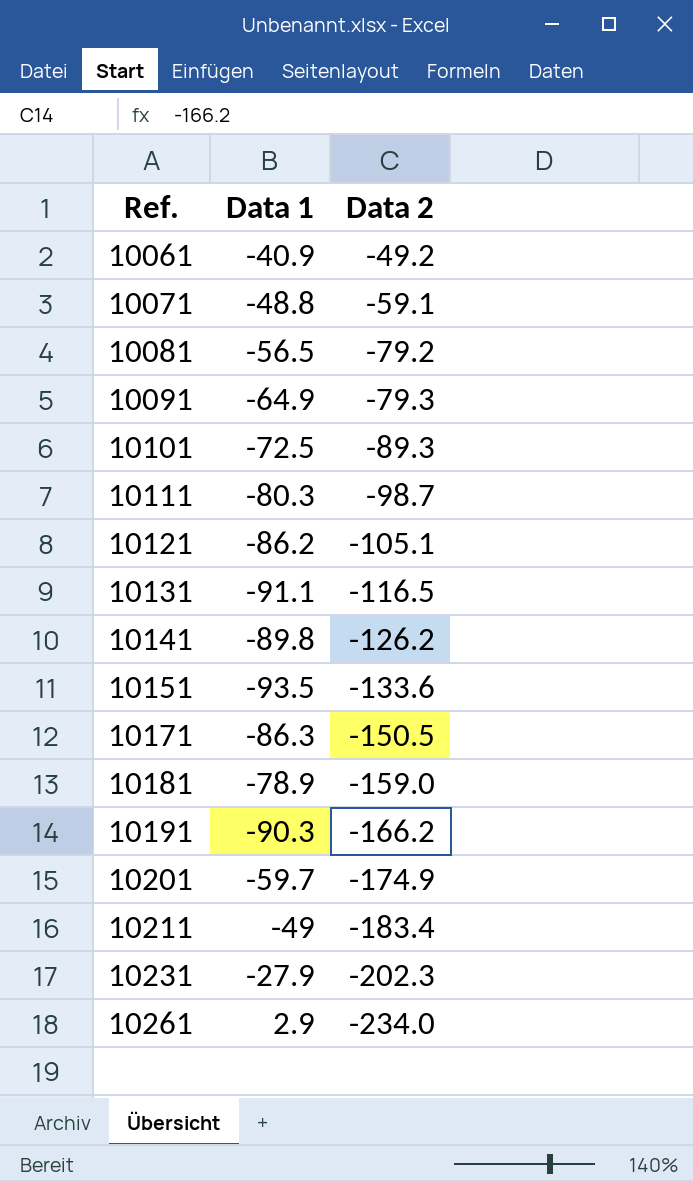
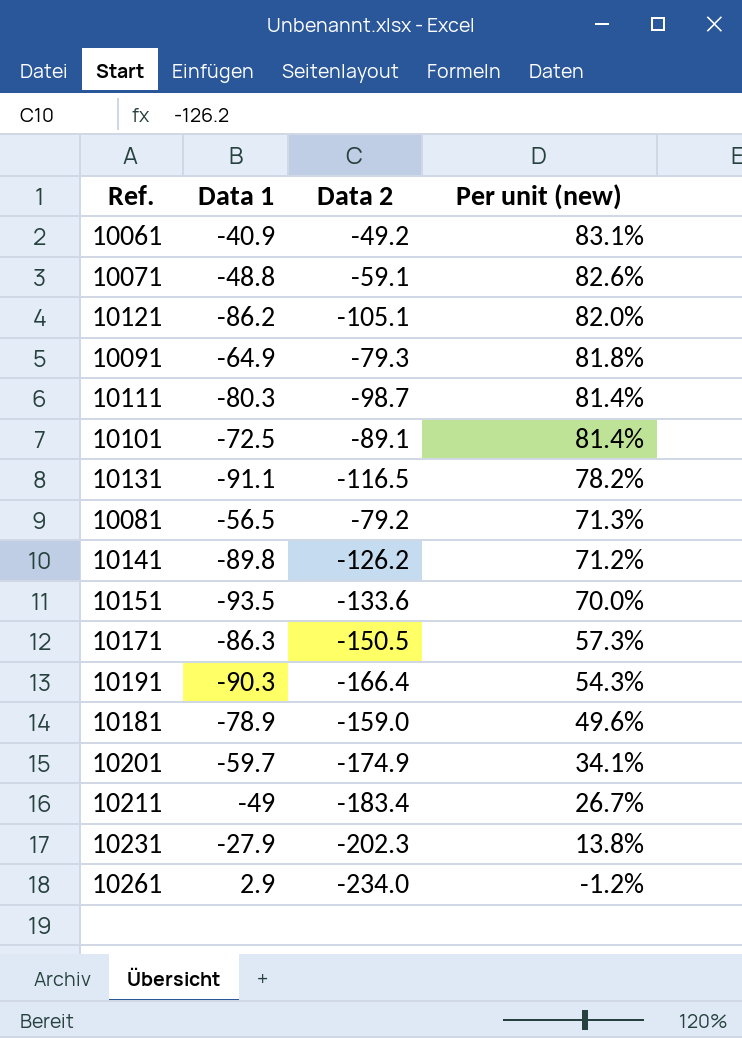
row order: Ref. ascending -> Per unit (new) descending
column Per unit (new) | formula: none -> [Data 1] / [Data 2]
10101 | Data 2: -89.3 -> -89.1
10191 | Data 2: -166.2 -> -166.4

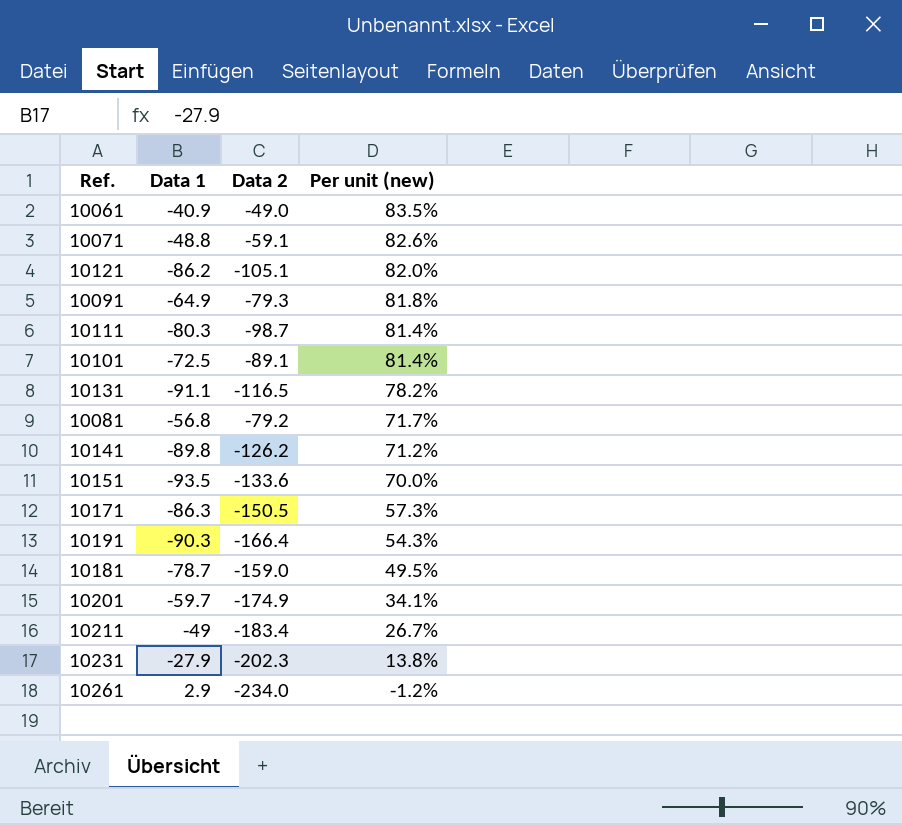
10061 | Data 2: -49.2 -> -49.0
10061 | Per unit (new): 83.1% -> 83.5%
10081 | Data 1: -56.5 -> -56.8
10081 | Per unit (new): 71.3% -> 71.7%
10181 | Data 1: -78.9 -> -78.7
10181 | Per unit (new): 49.6% -> 49.5%

